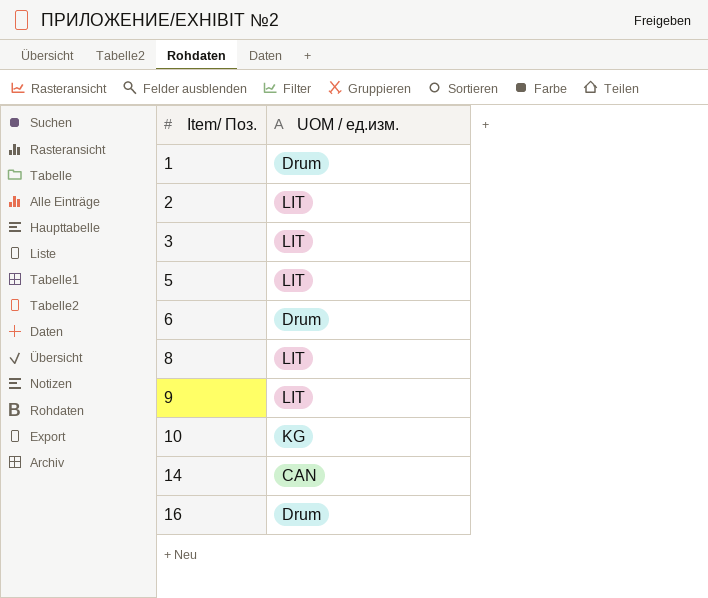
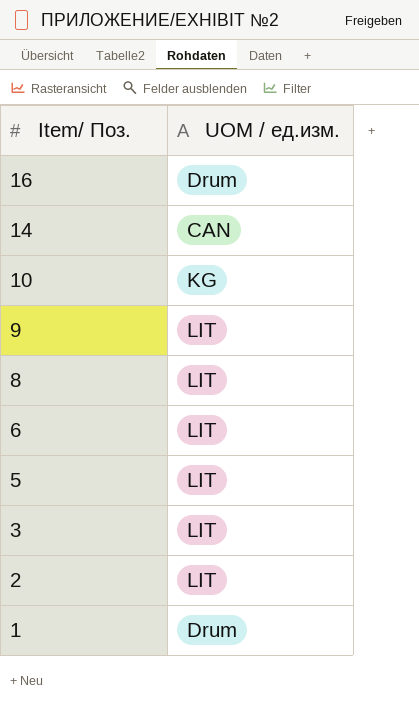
row order: Item/ Поз. ascending -> Item/ Поз. descending
6 | UOM / ед.изм.: Drum -> LIT

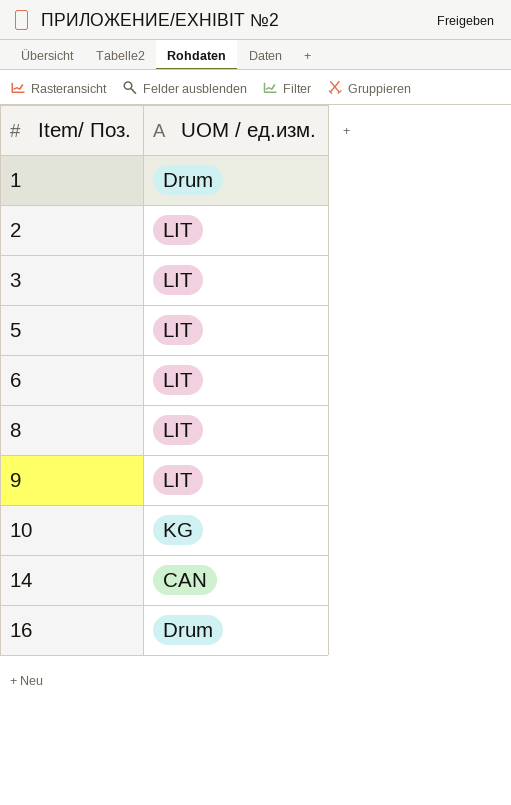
row order: Item/ Поз. descending -> Item/ Поз. ascending

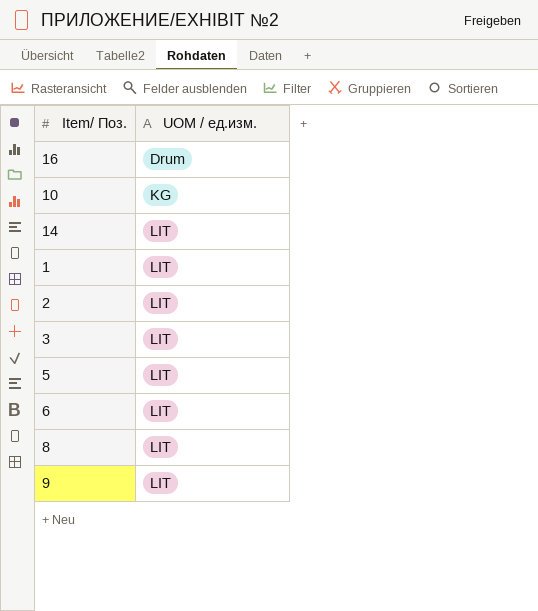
row order: Item/ Поз. ascending -> UOM / ед.изм. ascending
14 | UOM / ед.изм.: CAN -> LIT
1 | UOM / ед.изм.: Drum -> LIT

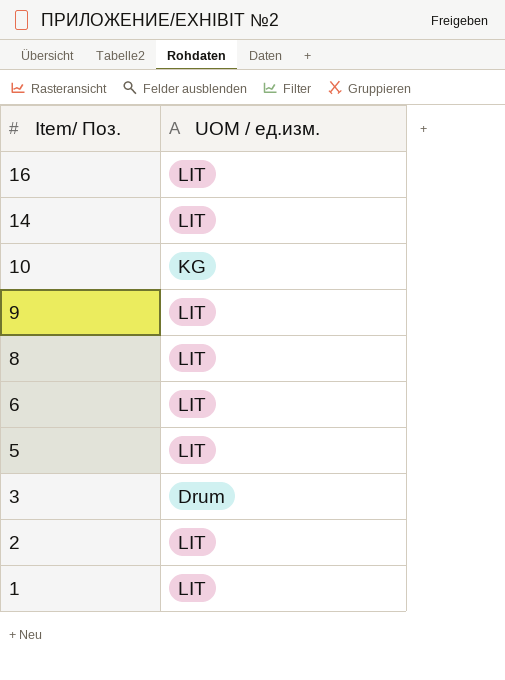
row order: UOM / ед.изм. ascending -> Item/ Поз. descending
16 | UOM / ед.изм.: Drum -> LIT
3 | UOM / ед.изм.: LIT -> Drum

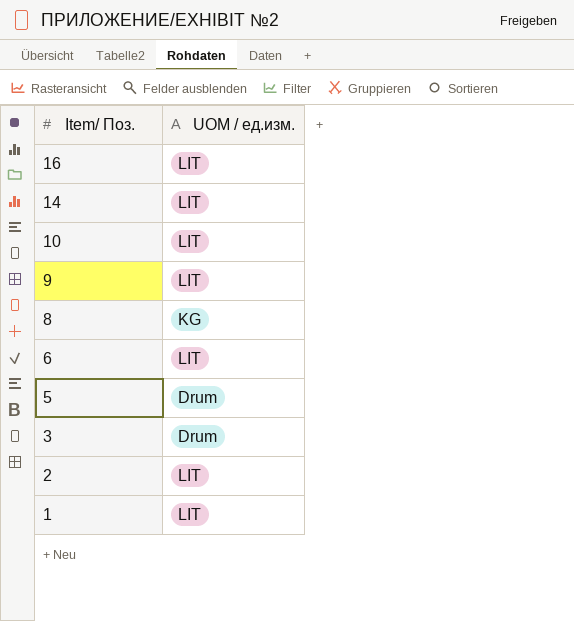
10 | UOM / ед.изм.: KG -> LIT
8 | UOM / ед.изм.: LIT -> KG
5 | UOM / ед.изм.: LIT -> Drum

